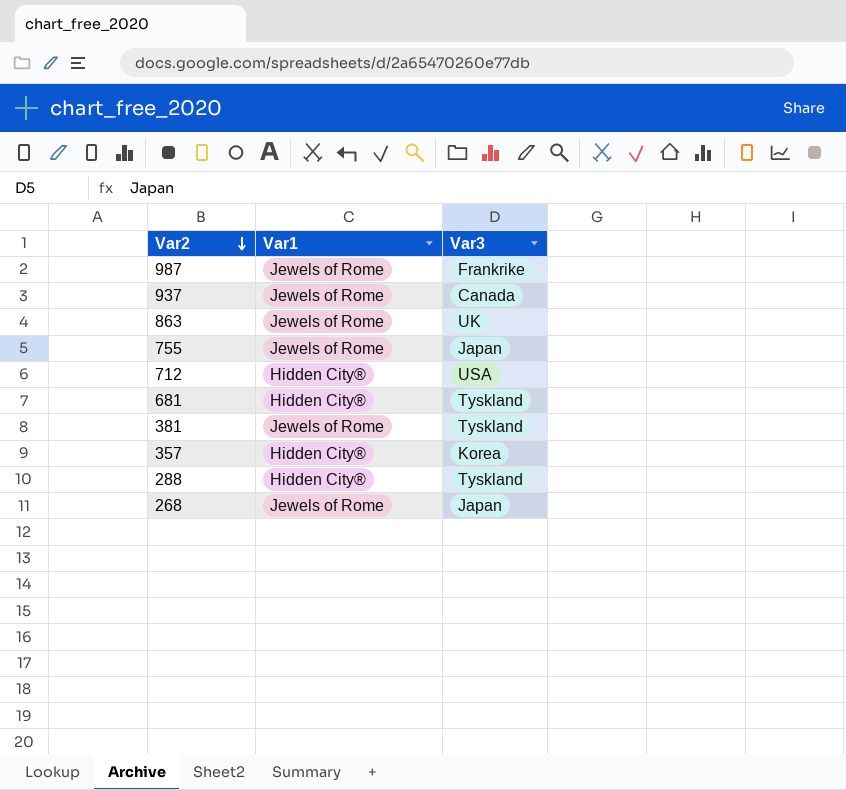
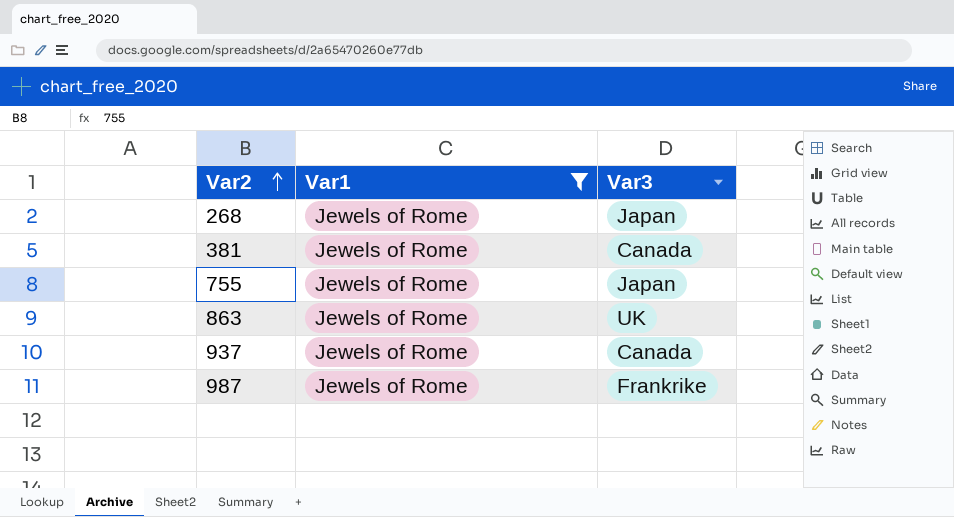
filter: none -> Var1 = Jewels of Rome
row order: Var2 descending -> Var2 ascending
381 | Var3: Tyskland -> Canada

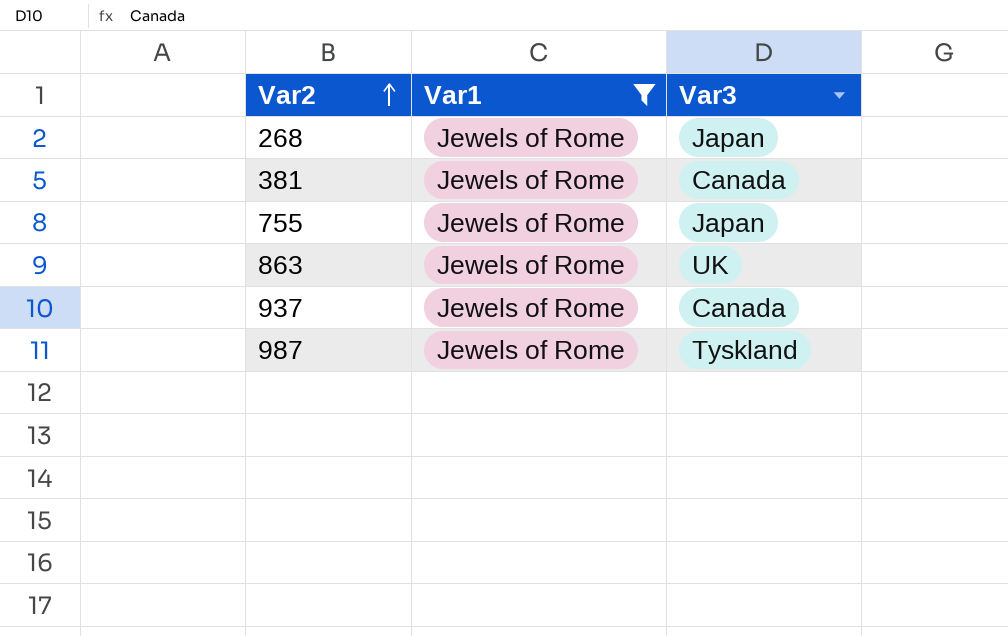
987 | Var3: Frankrike -> Tyskland

